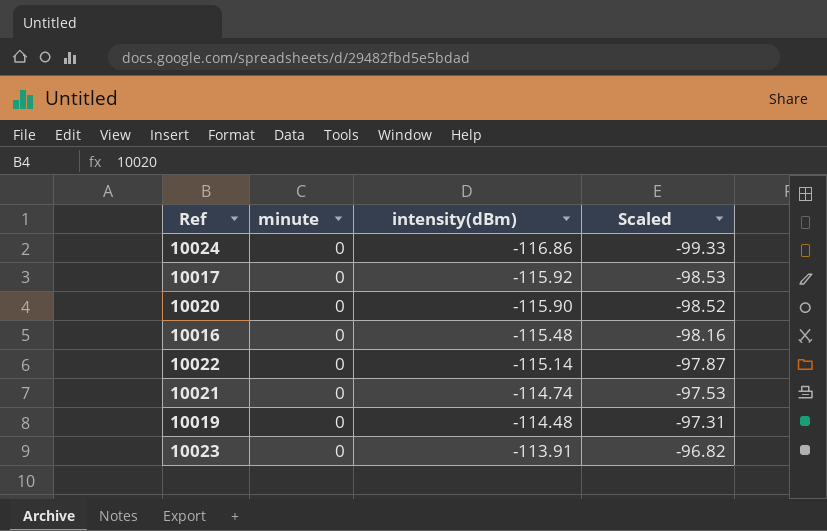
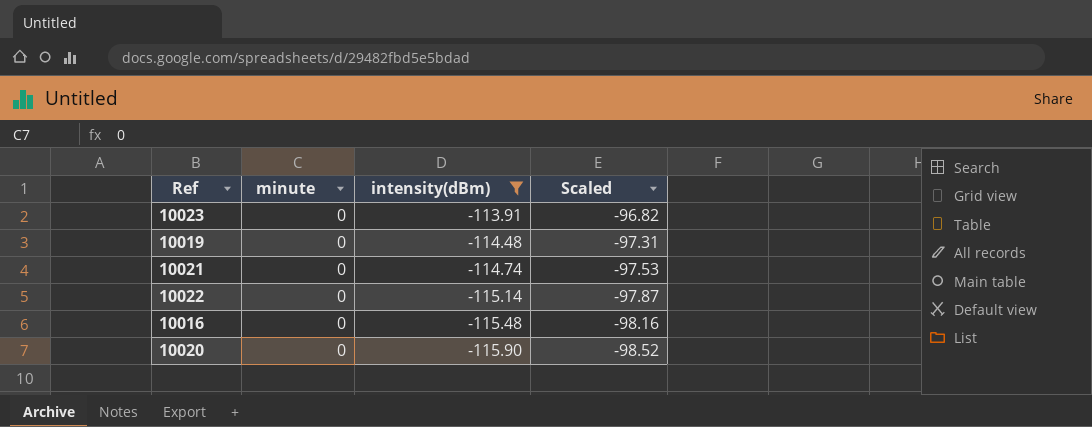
filter: none -> intensity(dBm) >= -115.90
row order: intensity(dBm) ascending -> intensity(dBm) descending

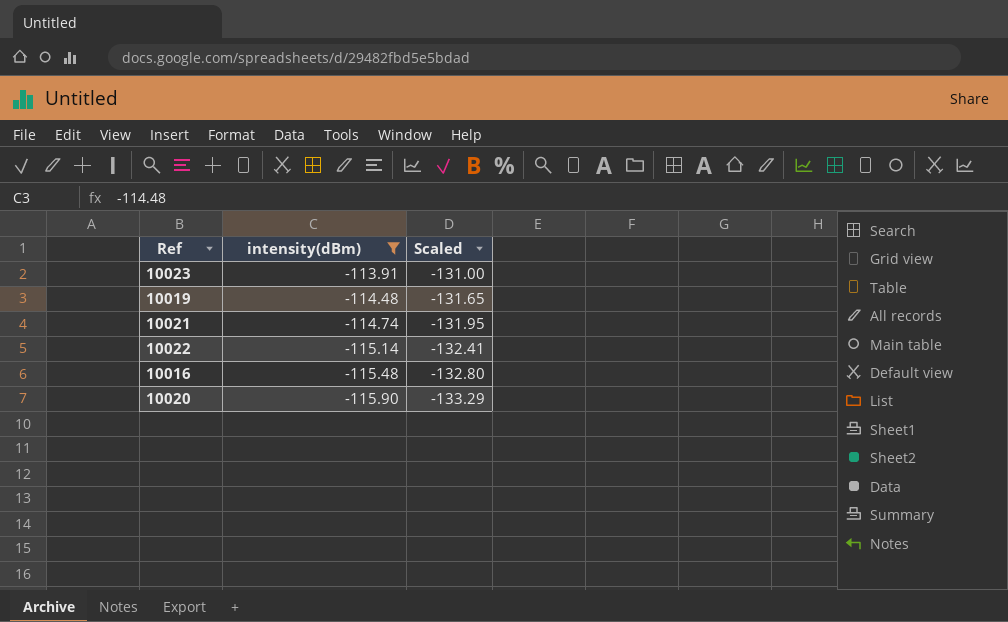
column minute | position: 2 -> none
column Scaled | formula: [intensity(dBm)] * 0.85 -> [intensity(dBm)] * 1.15

